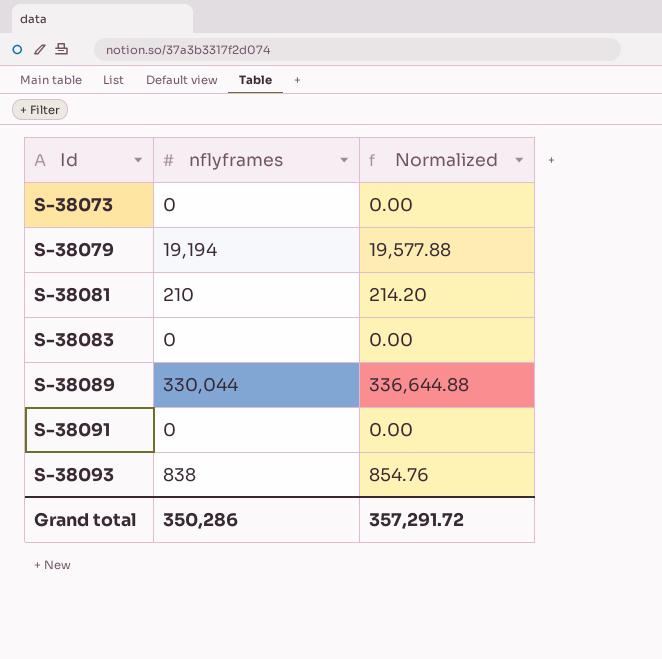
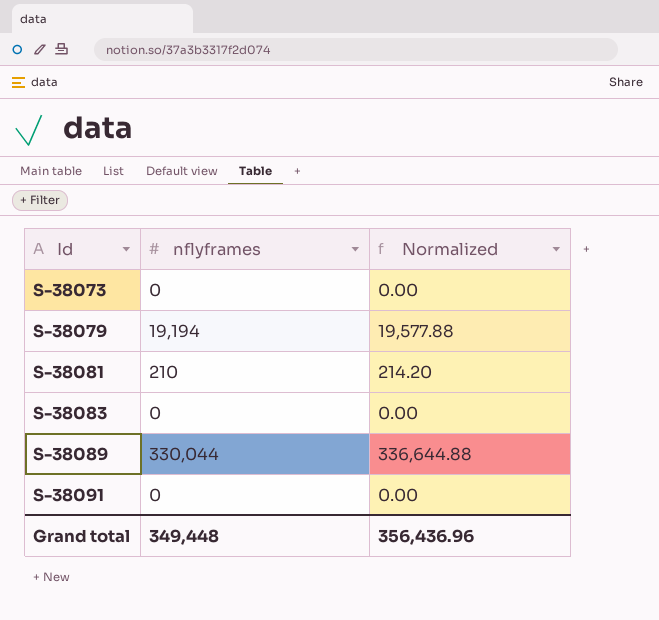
row S-38093: 838 | 854.76 -> none
Grand total | nflyframes: 350,286 -> 349,448
Grand total | Normalized: 357,291.72 -> 356,436.96

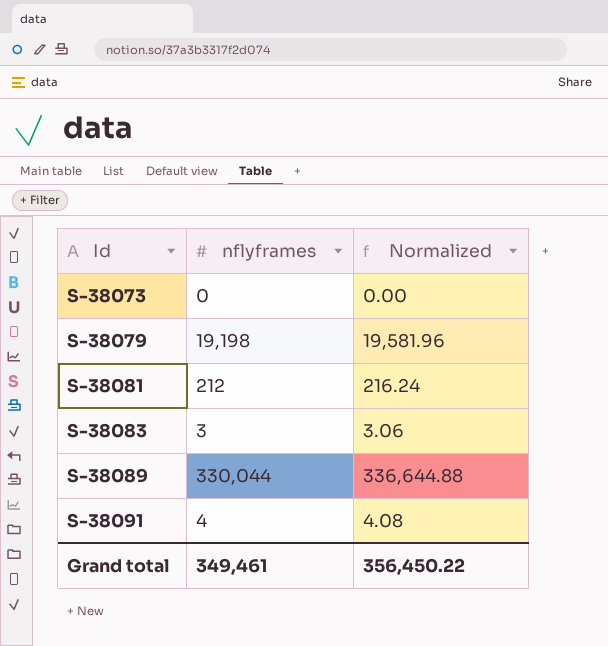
S-38079 | nflyframes: 19,194 -> 19,198
S-38079 | Normalized: 19,577.88 -> 19,581.96
S-38081 | nflyframes: 210 -> 212
S-38081 | Normalized: 214.20 -> 216.24
S-38083 | nflyframes: 0 -> 3
S-38083 | Normalized: 0.00 -> 3.06
S-38091 | nflyframes: 0 -> 4
S-38091 | Normalized: 0.00 -> 4.08
Grand total | nflyframes: 349,448 -> 349,461
Grand total | Normalized: 356,436.96 -> 356,450.22

